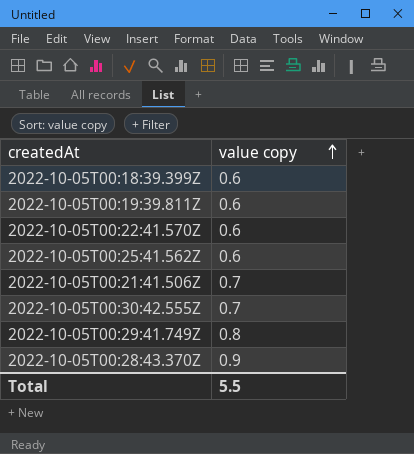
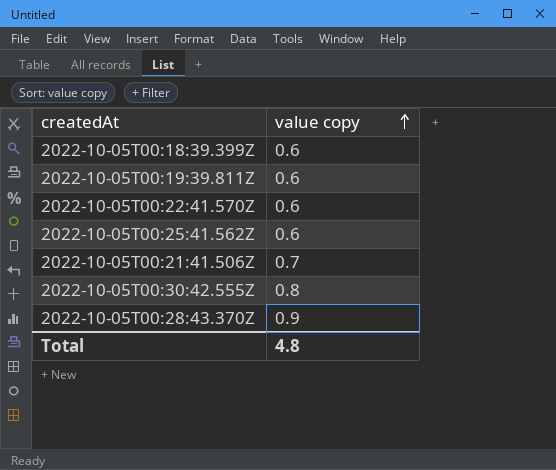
row 2022-10-05T00:29:41.749Z: 0.8 -> none
2022-10-05T00:30:42.555Z | value copy: 0.7 -> 0.8
Total | value copy: 5.5 -> 4.8

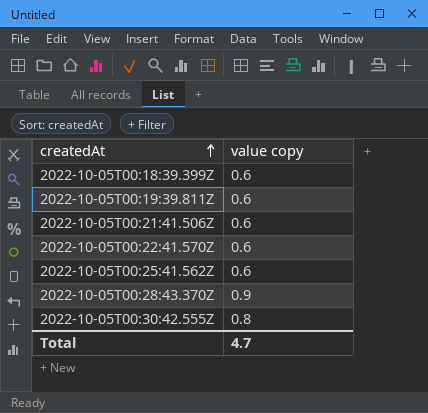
row order: value copy ascending -> createdAt ascending
2022-10-05T00:21:41.506Z | value copy: 0.7 -> 0.6
Total | value copy: 4.8 -> 4.7

